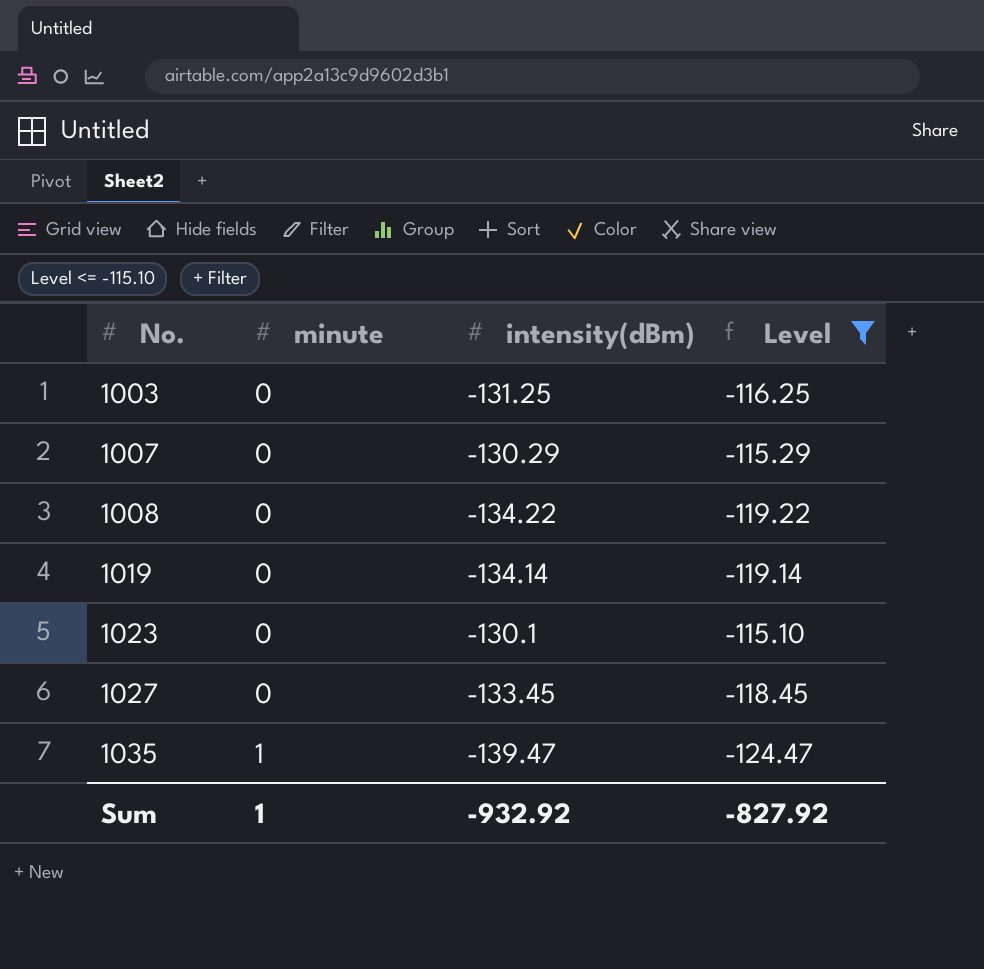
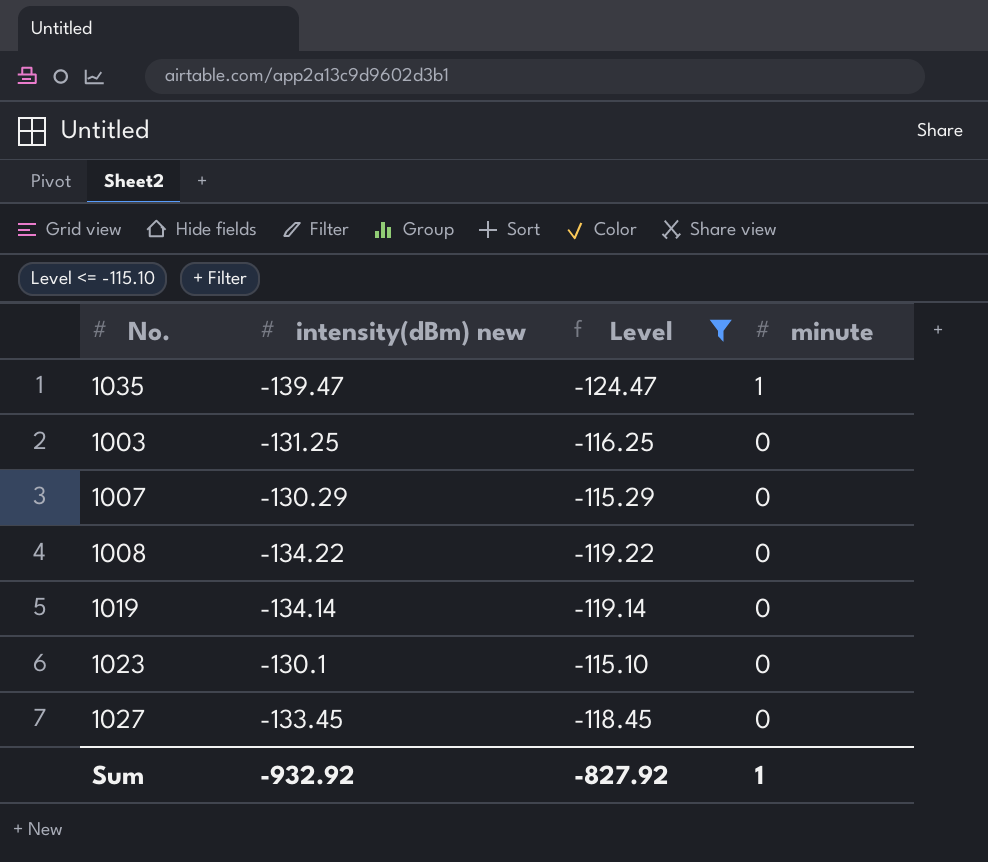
row order: No. ascending -> minute descending
column name: intensity(dBm) -> intensity(dBm) new
column minute | position: 2 -> 4

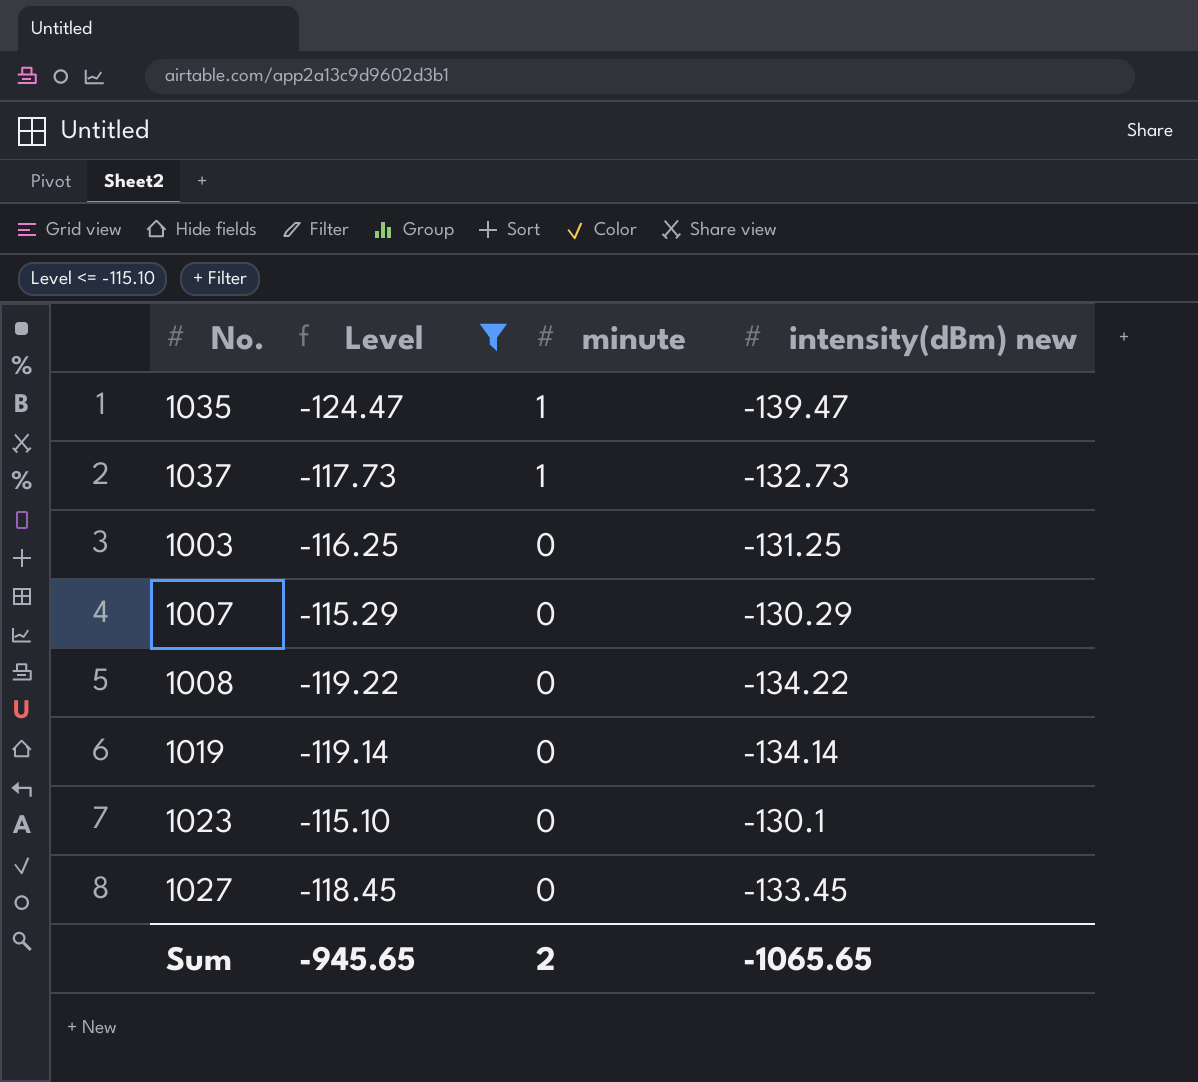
column intensity(dBm) new | position: 2 -> 4
row 1037: none -> -117.73 | 1 | -132.73
Sum | Level: -827.92 -> -945.65
Sum | minute: 1 -> 2
Sum | intensity(dBm) new: -932.92 -> -1065.65

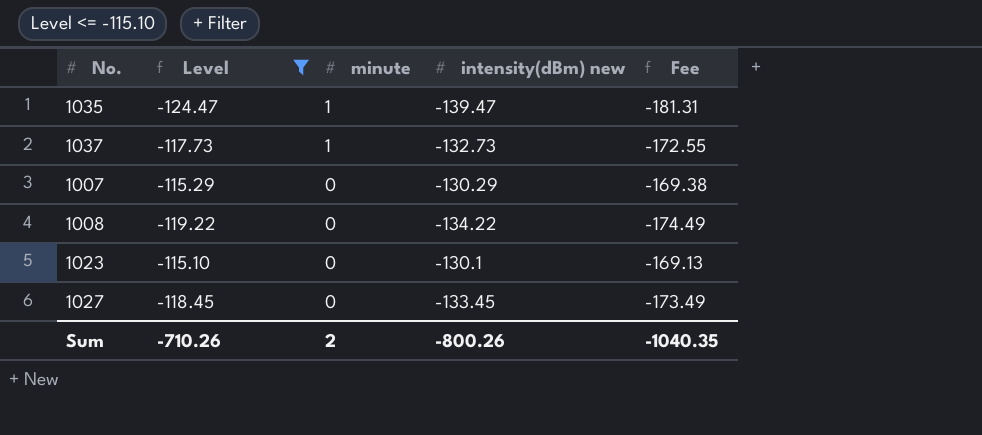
column Fee | formula: none -> [intensity(dBm) new] * 1.3
row 1003: -116.25 | 0 | -131.25 -> none
row 1019: -119.14 | 0 | -134.14 -> none
Sum | Level: -945.65 -> -710.26
Sum | intensity(dBm) new: -1065.65 -> -800.26

